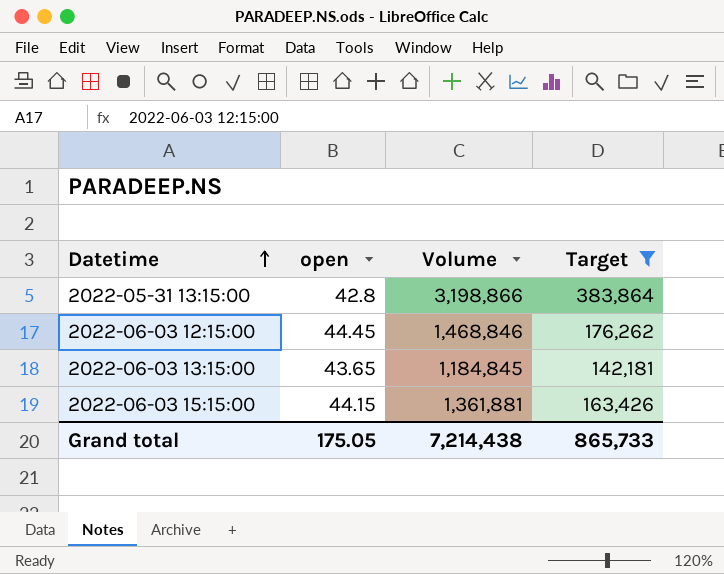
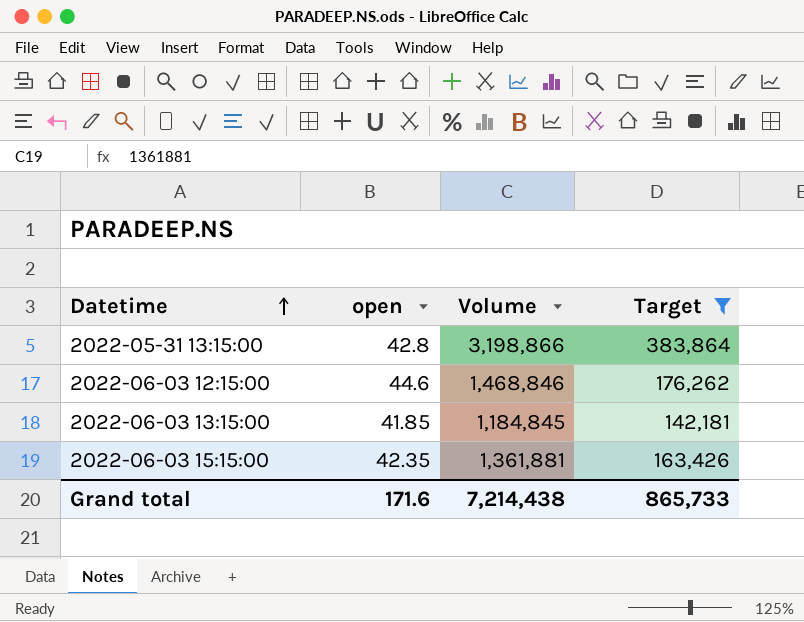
2022-06-03 12:15:00 | open: 44.45 -> 44.6
2022-06-03 13:15:00 | open: 43.65 -> 41.85
2022-06-03 15:15:00 | open: 44.15 -> 42.35
Grand total | open: 175.05 -> 171.6

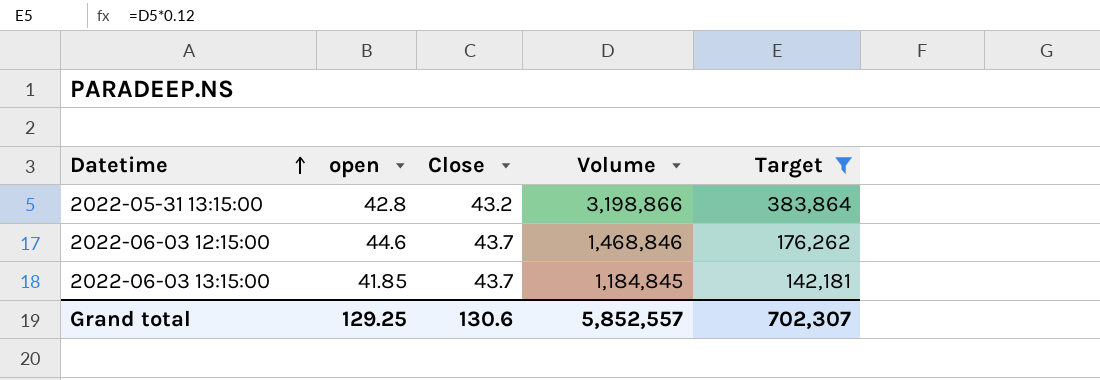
column Close | position: none -> 3
row 2022-06-03 15:15:00: 42.35 | 1,361,881 | 163,426 -> none
Grand total | open: 171.6 -> 129.25
Grand total | Volume: 7,214,438 -> 5,852,557
Grand total | Target: 865,733 -> 702,307

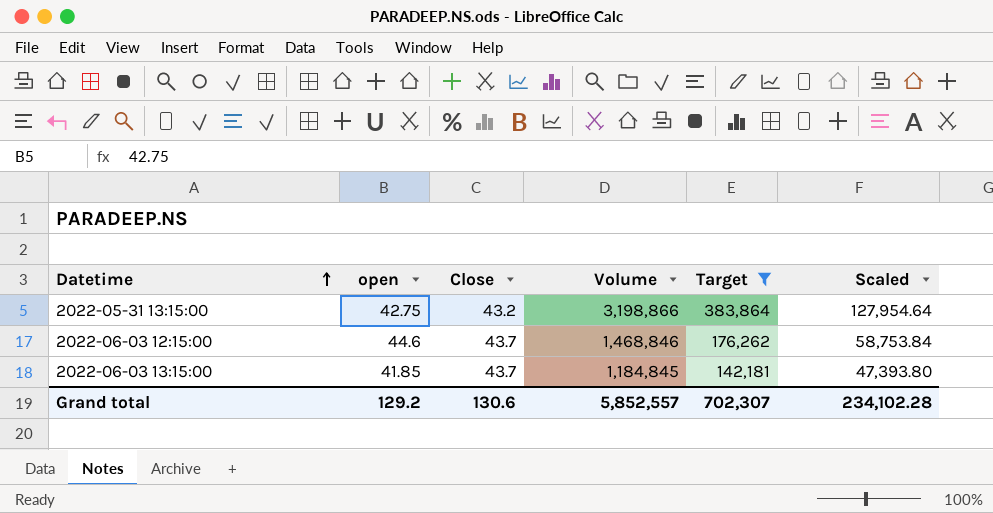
column Scaled | formula: none -> [Volume] * 0.04
2022-05-31 13:15:00 | open: 42.8 -> 42.75
Grand total | open: 129.25 -> 129.2

